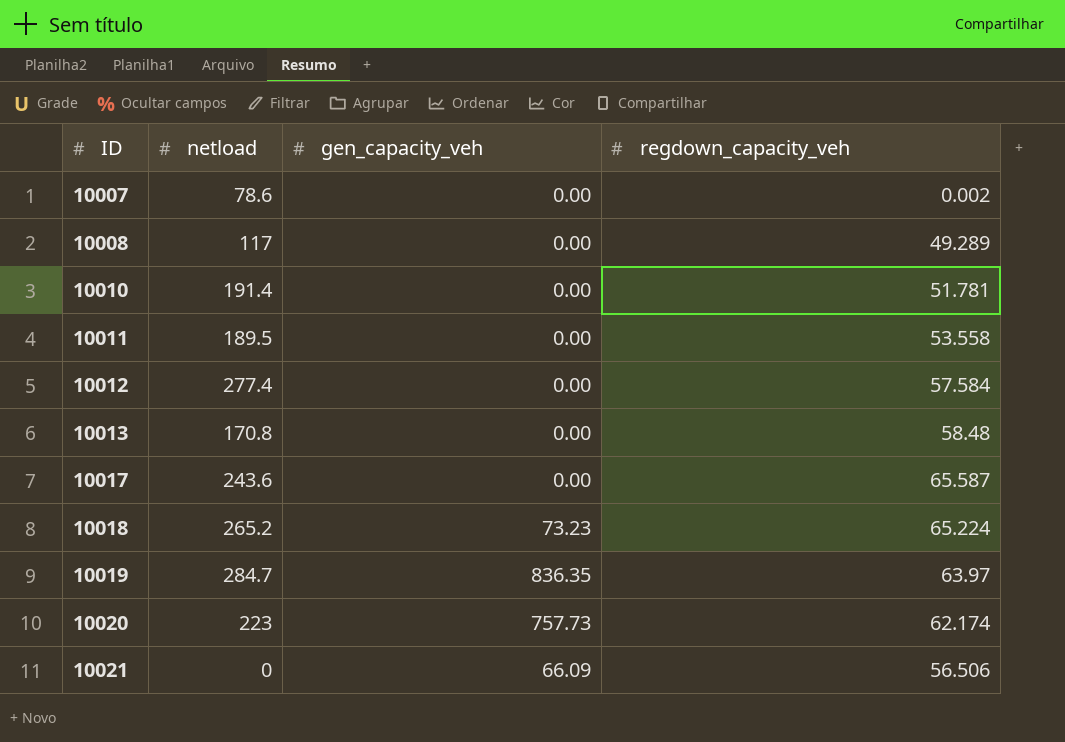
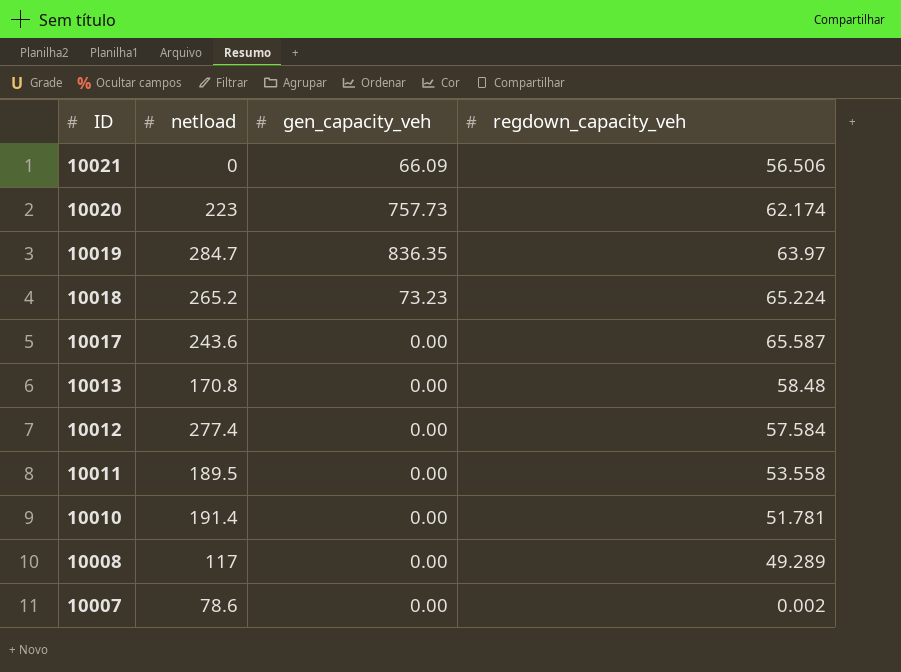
row order: ID ascending -> ID descending

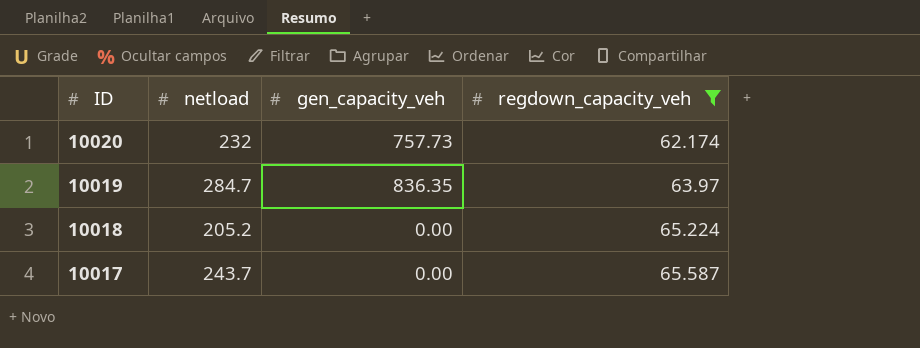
filter: none -> regdown_capacity_veh >= 62.174
10020 | netload: 223 -> 232
10018 | netload: 265.2 -> 205.2
10018 | gen_capacity_veh: 73.23 -> 0.00
10017 | netload: 243.6 -> 243.7

